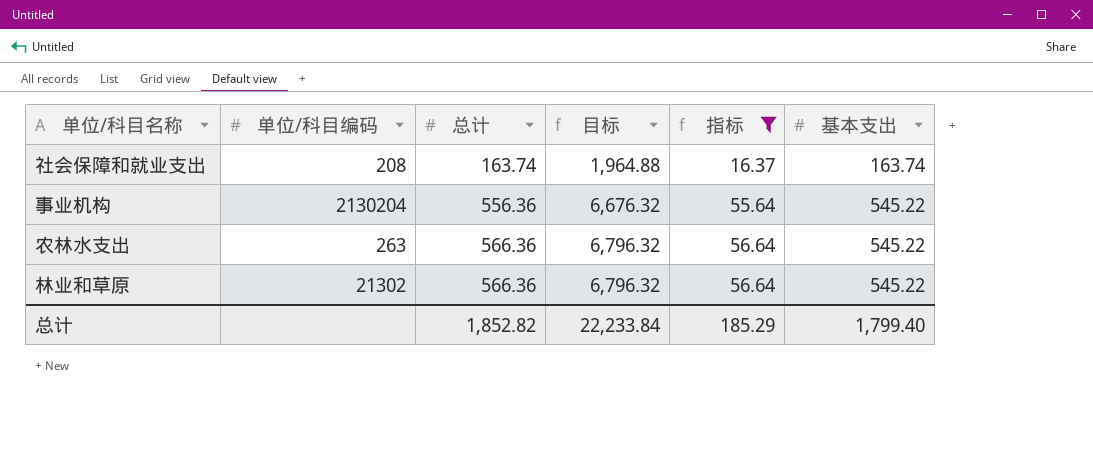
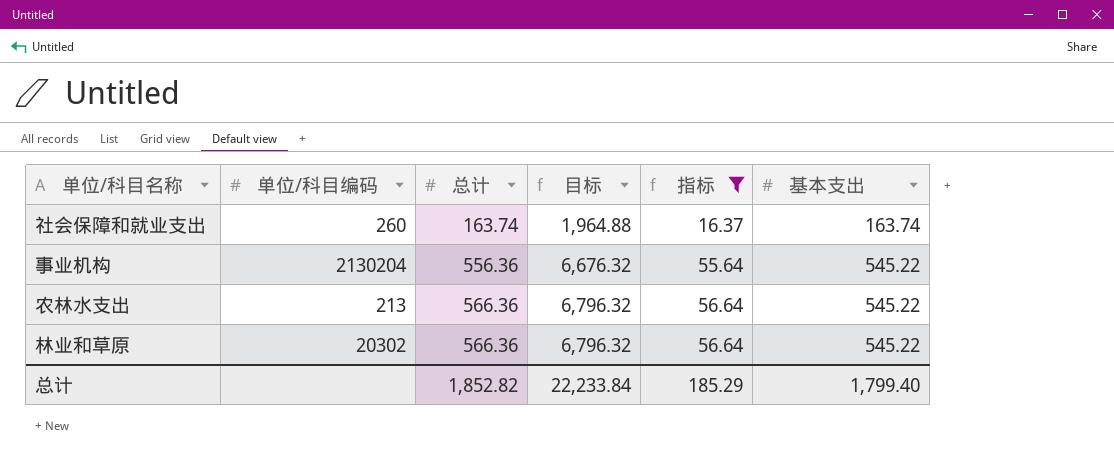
社会保障和就业支出 | 单位/科目编码: 208 -> 260
农林水支出 | 单位/科目编码: 263 -> 213
林业和草原 | 单位/科目编码: 21302 -> 20302

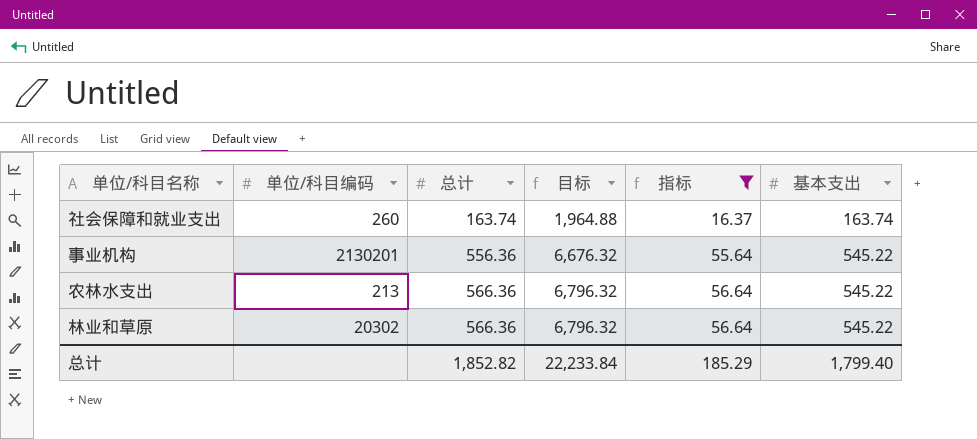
事业机构 | 单位/科目编码: 2130204 -> 2130201

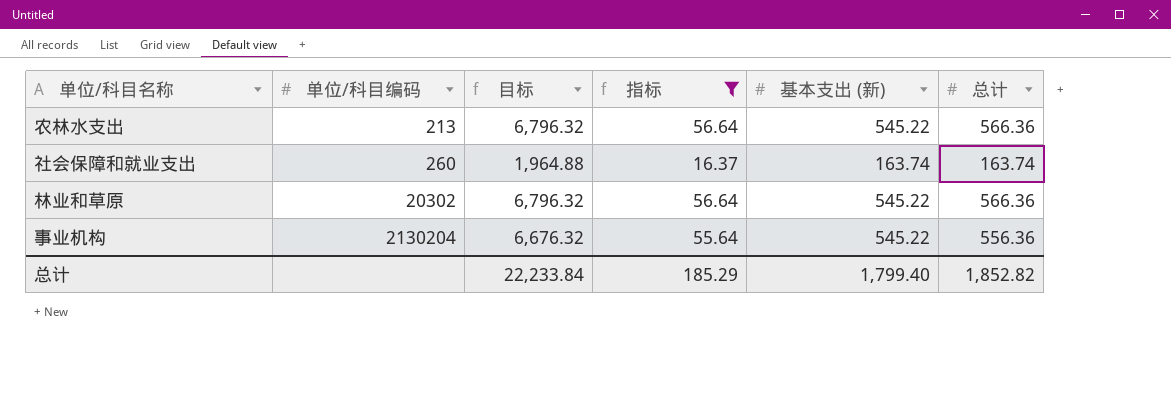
row order: 总计 ascending -> 单位/科目编码 ascending
column name: 基本支出 -> 基本支出 (新)
column 总计 | position: 3 -> 6
事业机构 | 单位/科目编码: 2130201 -> 2130204

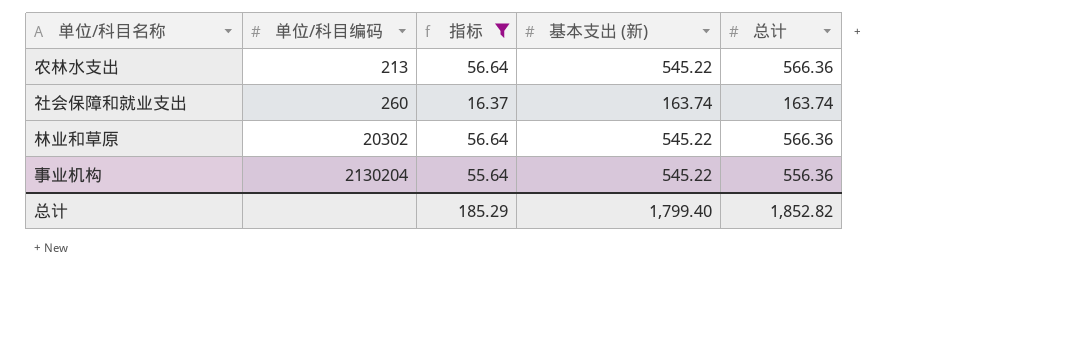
column 目标 | formula: [总计] * 12 -> none

